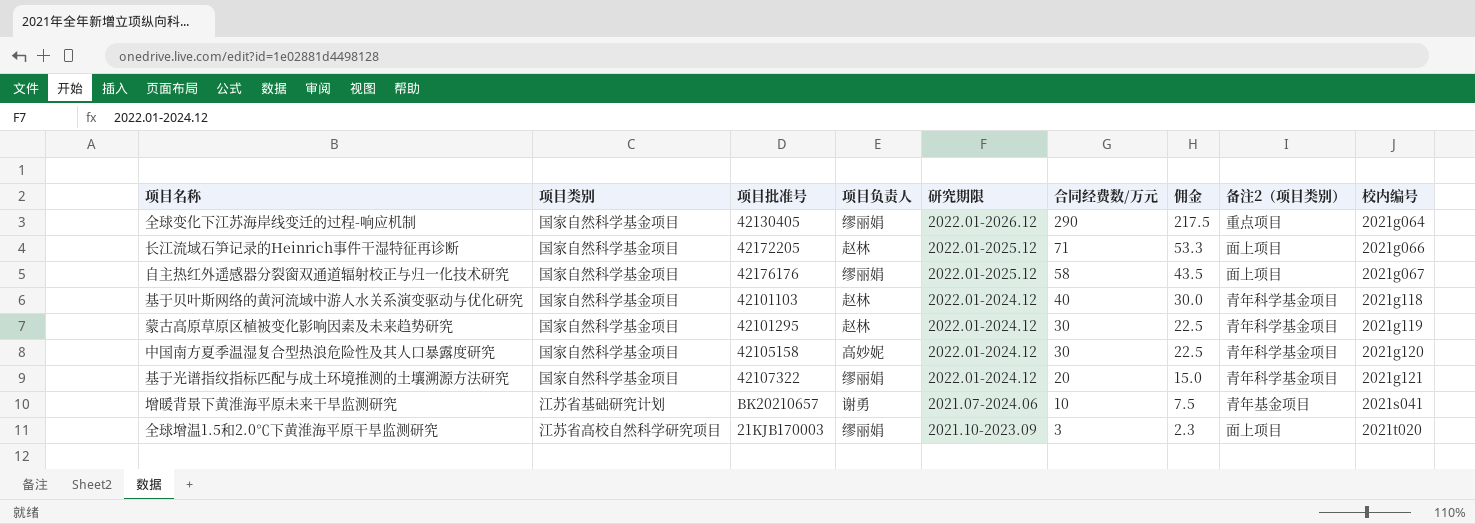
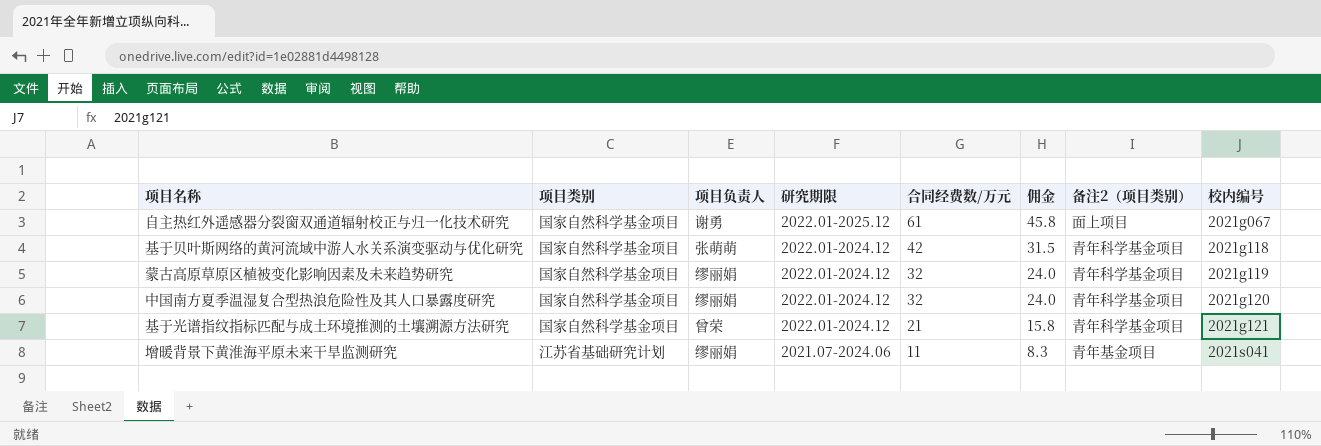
column 项目批准号 | position: 3 -> none
row 全球变化下江苏海岸线变迁的过程-响应机制: 国家自然科学基金项目 | 42130405 | 缪丽娟 | 2022.01-2026.12 | 290 | 217.5 | 重点项目 | 2021g064 -> none
row 长江流域石笋记录的Heinrich事件干湿特征再诊断: 国家自然科学基金项目 | 42172205 | 赵林 | 2022.01-2025.12 | 71 | 53.3 | 面上项目 | 2021g066 -> none
row 全球增温1.5和2.0℃下黄淮海平原干旱监测研究: 江苏省高校自然科学研究项目 | 21KJB170003 | 缪丽娟 | 2021.10-2023.09 | 3 | 2.3 | 面上项目 | 2021t020 -> none
自主热红外遥感器分裂窗双通道辐射校正与归一化技术研究 | 项目负责人: 缪丽娟 -> 谢勇
自主热红外遥感器分裂窗双通道辐射校正与归一化技术研究 | 合同经费数/万元: 58 -> 61
自主热红外遥感器分裂窗双通道辐射校正与归一化技术研究 | 佣金: 43.5 -> 45.8
基于贝叶斯网络的黄河流域中游人水关系演变驱动与优化研究 | 项目负责人: 赵林 -> 张萌萌
基于贝叶斯网络的黄河流域中游人水关系演变驱动与优化研究 | 合同经费数/万元: 40 -> 42
基于贝叶斯网络的黄河流域中游人水关系演变驱动与优化研究 | 佣金: 30.0 -> 31.5
蒙古高原草原区植被变化影响因素及未来趋势研究 | 项目负责人: 赵林 -> 缪丽娟
蒙古高原草原区植被变化影响因素及未来趋势研究 | 合同经费数/万元: 30 -> 32
蒙古高原草原区植被变化影响因素及未来趋势研究 | 佣金: 22.5 -> 24.0
中国南方夏季温湿复合型热浪危险性及其人口暴露度研究 | 项目负责人: 高妙妮 -> 缪丽娟
中国南方夏季温湿复合型热浪危险性及其人口暴露度研究 | 合同经费数/万元: 30 -> 32
中国南方夏季温湿复合型热浪危险性及其人口暴露度研究 | 佣金: 22.5 -> 24.0
基于光谱指纹指标匹配与成土环境推测的土壤溯源方法研究 | 项目负责人: 缪丽娟 -> 曾荣
基于光谱指纹指标匹配与成土环境推测的土壤溯源方法研究 | 合同经费数/万元: 20 -> 21
基于光谱指纹指标匹配与成土环境推测的土壤溯源方法研究 | 佣金: 15.0 -> 15.8
增暖背景下黄淮海平原未来干旱监测研究 | 项目负责人: 谢勇 -> 缪丽娟
增暖背景下黄淮海平原未来干旱监测研究 | 合同经费数/万元: 10 -> 11
增暖背景下黄淮海平原未来干旱监测研究 | 佣金: 7.5 -> 8.3

